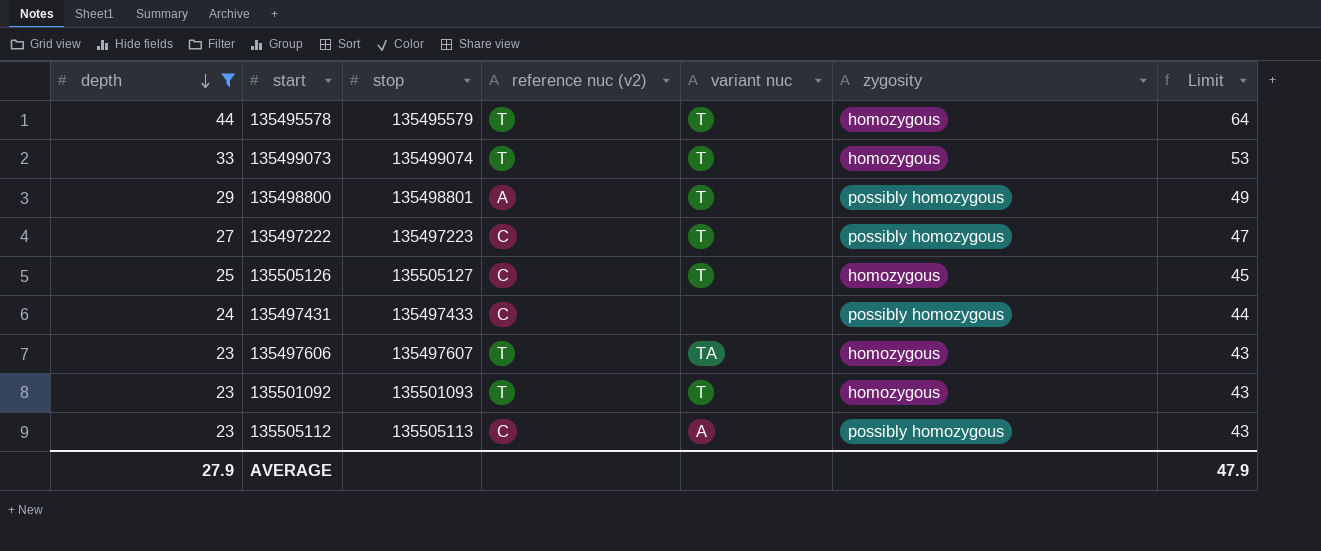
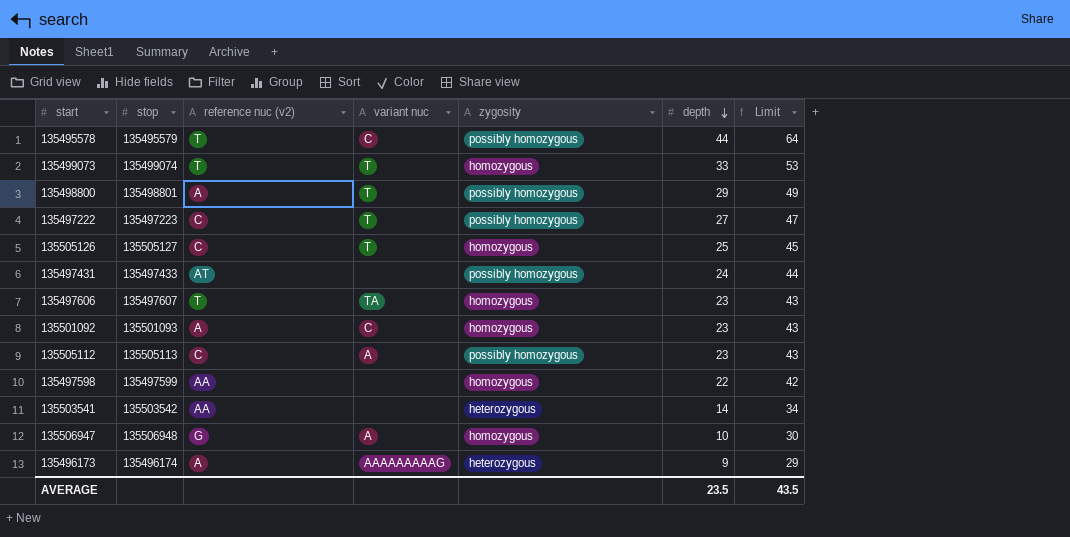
filter: depth >= 23 -> none
column depth | position: 1 -> 6
135495578 | variant nuc: T -> C
135495578 | zygosity: homozygous -> possibly homozygous
135497431 | reference nuc (v2): C -> AT
135501092 | reference nuc (v2): T -> A
135501092 | variant nuc: T -> C
AVERAGE | depth: 27.9 -> 23.5
AVERAGE | Limit: 47.9 -> 43.5

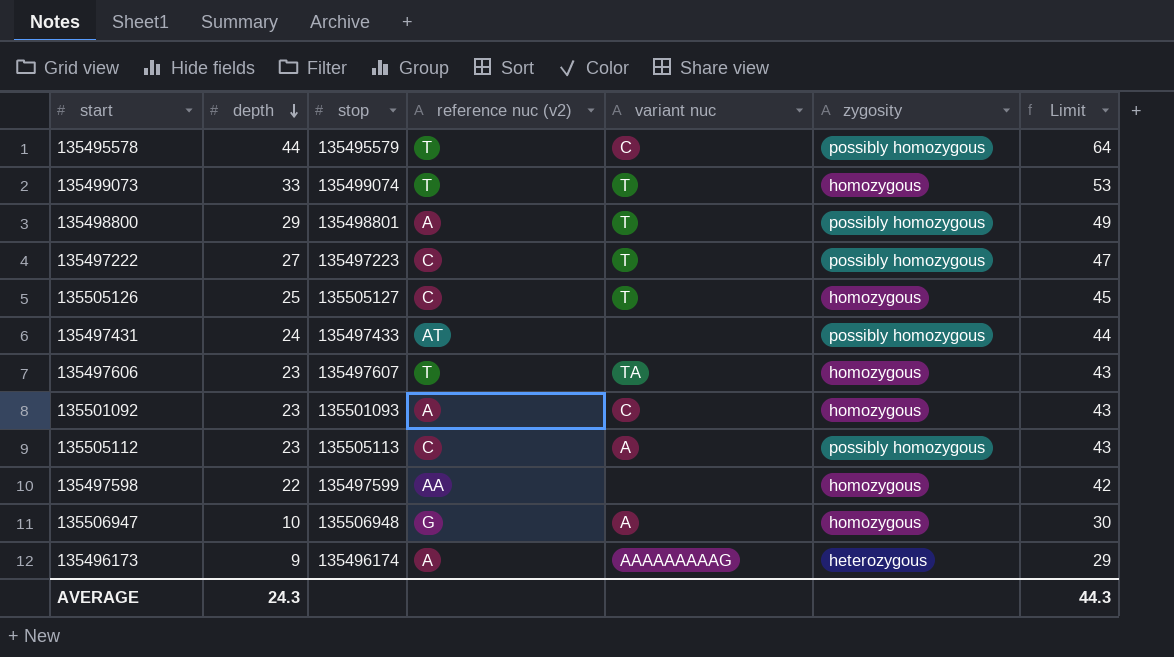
column depth | position: 6 -> 2
row 135503541: 135503542 | AA | none | heterozygous | 14 | 34 -> none
AVERAGE | depth: 23.5 -> 24.3
AVERAGE | Limit: 43.5 -> 44.3

